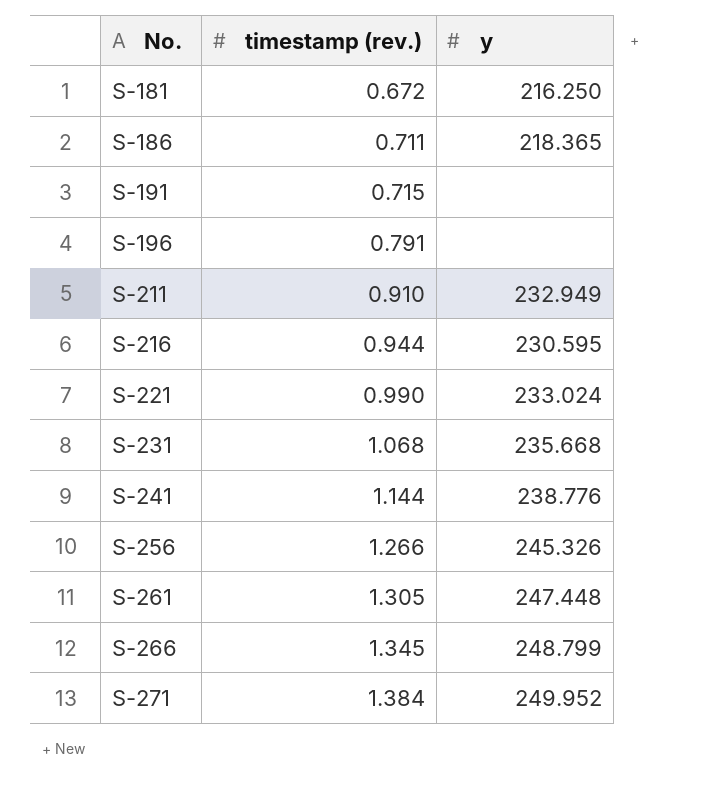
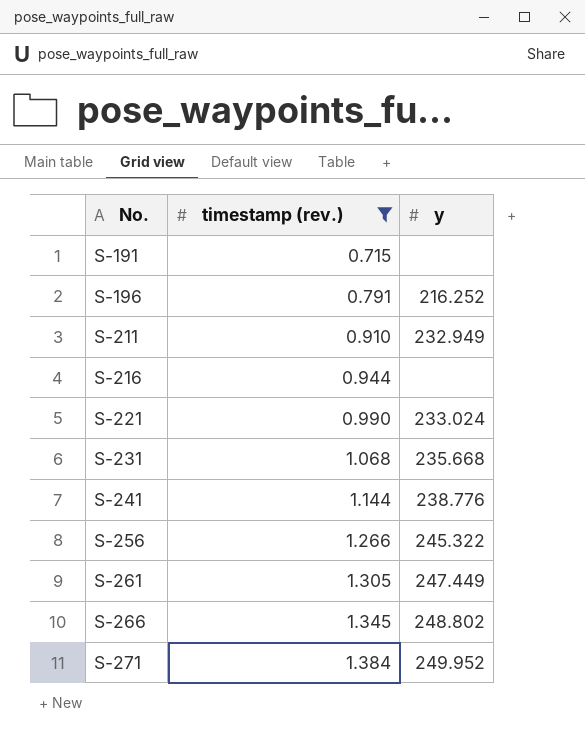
filter: none -> timestamp (rev.) >= 0.715
S-196 | y: none -> 216.252
S-216 | y: 230.595 -> none
S-256 | y: 245.326 -> 245.322
S-261 | y: 247.448 -> 247.449
S-266 | y: 248.799 -> 248.802

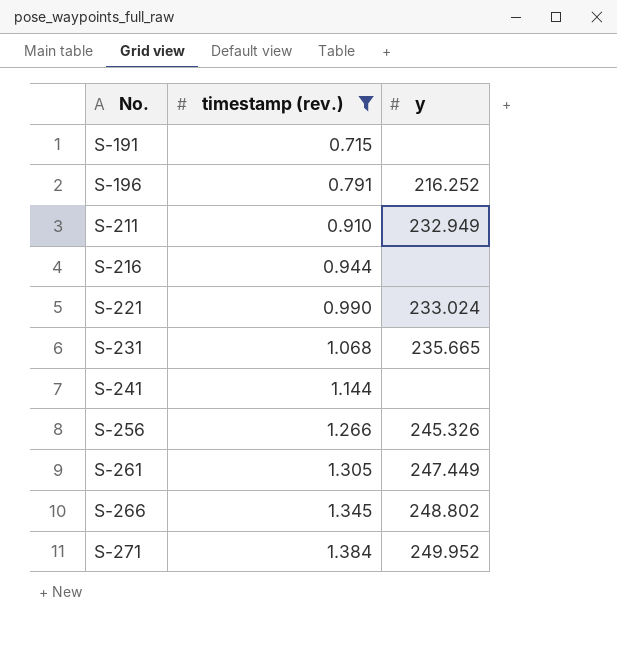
S-231 | y: 235.668 -> 235.665
S-241 | y: 238.776 -> none
S-256 | y: 245.322 -> 245.326

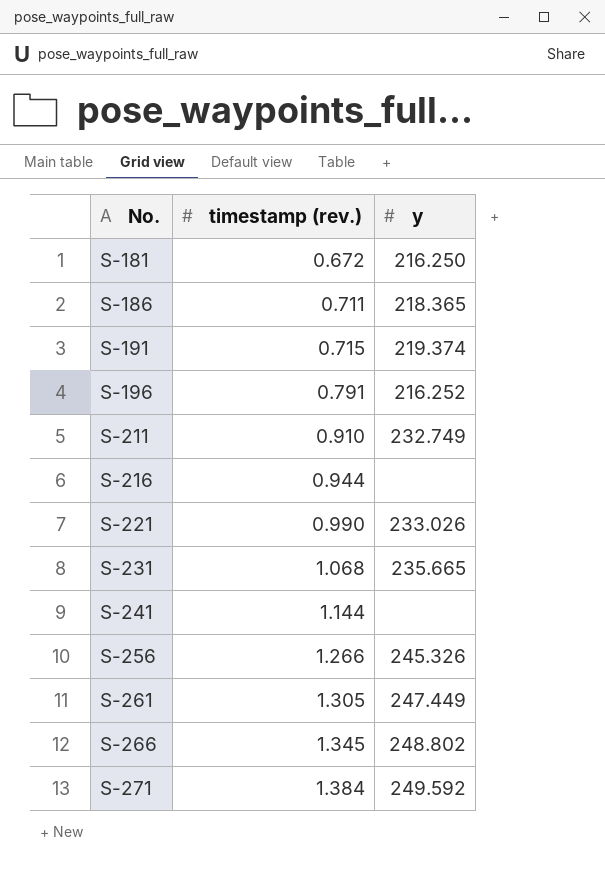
filter: timestamp (rev.) >= 0.715 -> none
S-191 | y: none -> 219.374
S-211 | y: 232.949 -> 232.749
S-221 | y: 233.024 -> 233.026
S-271 | y: 249.952 -> 249.592

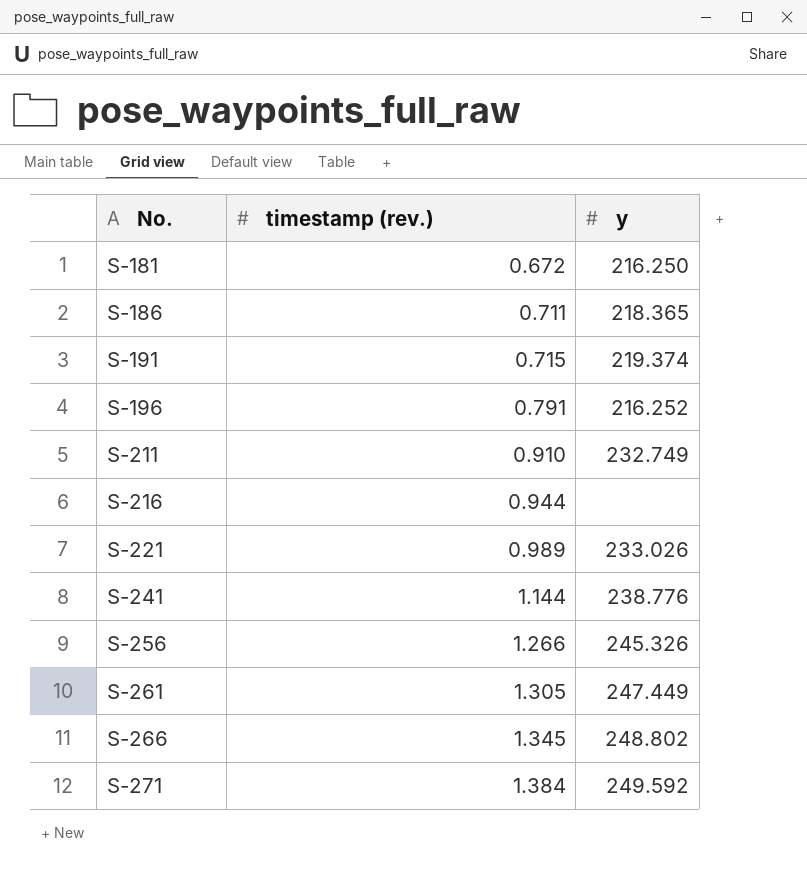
row S-231: 1.068 | 235.665 -> none
S-221 | timestamp (rev.): 0.990 -> 0.989
S-241 | y: none -> 238.776

